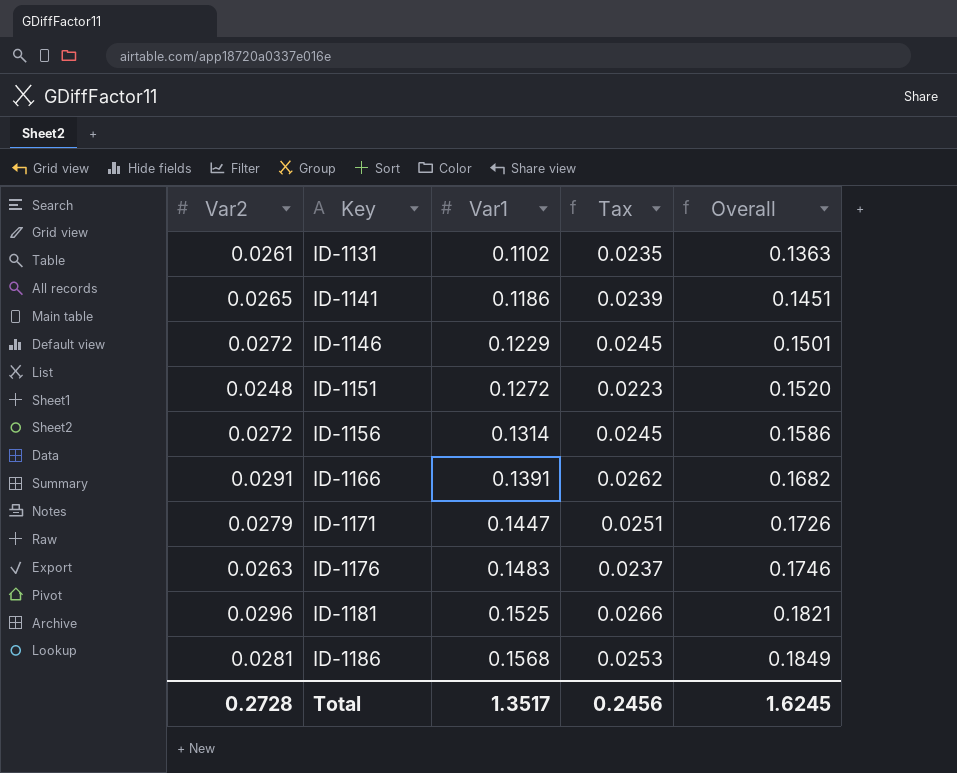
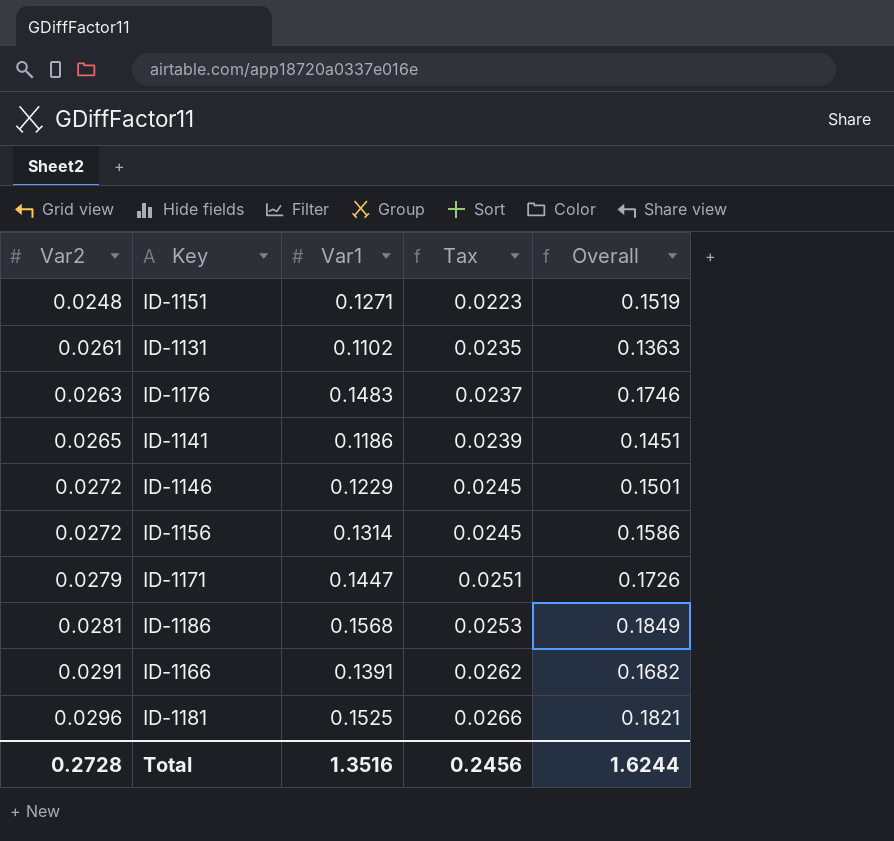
row order: Key ascending -> Var2 ascending
ID-1151 | Var1: 0.1272 -> 0.1271
ID-1151 | Overall: 0.1520 -> 0.1519
Total | Var1: 1.3517 -> 1.3516
Total | Overall: 1.6245 -> 1.6244

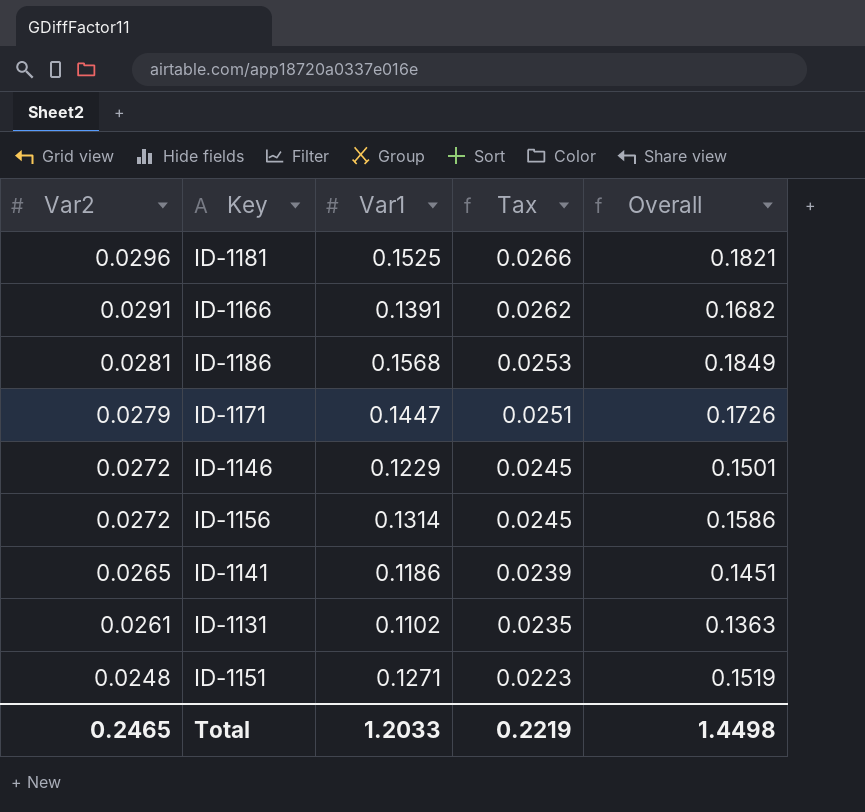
row order: Var2 ascending -> Var2 descending
row ID-1176: 0.0263 | 0.1483 | 0.0237 | 0.1746 -> none
Total | Var2: 0.2728 -> 0.2465
Total | Var1: 1.3516 -> 1.2033
Total | Tax: 0.2456 -> 0.2219
Total | Overall: 1.6244 -> 1.4498

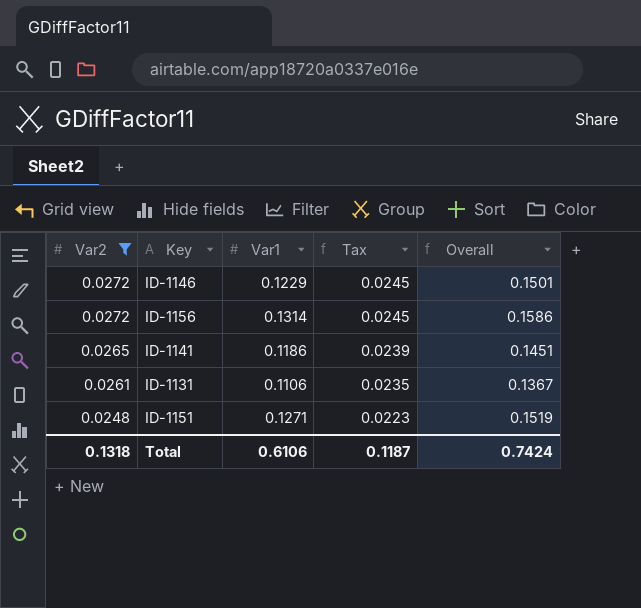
filter: none -> Var2 <= 0.0272
ID-1131 | Var1: 0.1102 -> 0.1106
ID-1131 | Overall: 0.1363 -> 0.1367
Total | Var2: 0.2465 -> 0.1318
Total | Var1: 1.2033 -> 0.6106
Total | Tax: 0.2219 -> 0.1187
Total | Overall: 1.4498 -> 0.7424

